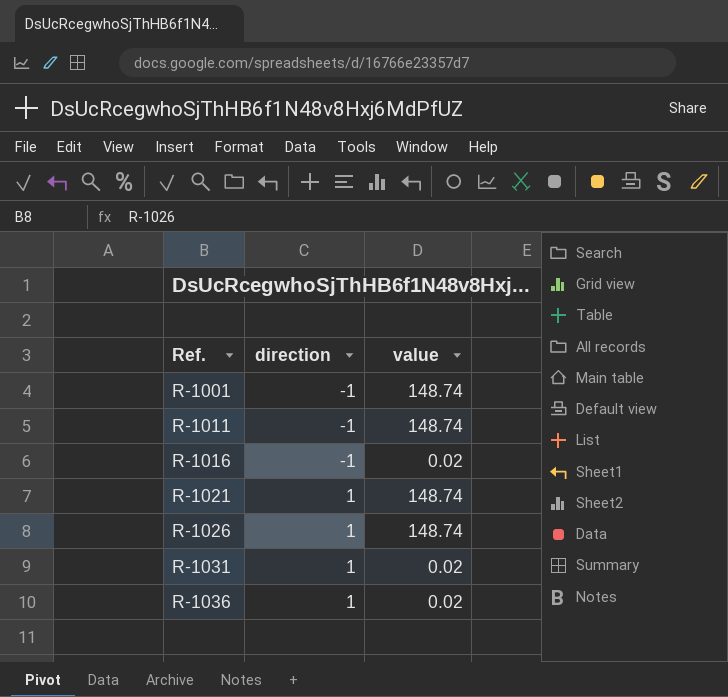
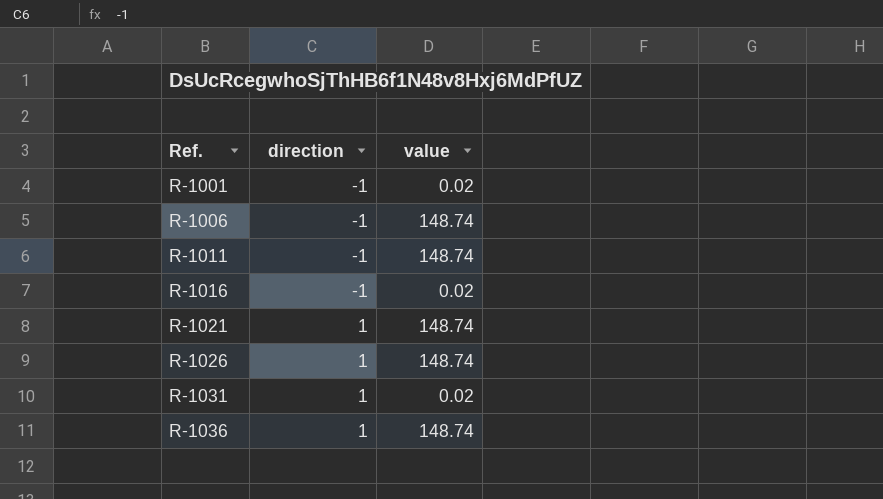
R-1001 | value: 148.74 -> 0.02
row R-1006: none -> -1 | 148.74
R-1036 | value: 0.02 -> 148.74

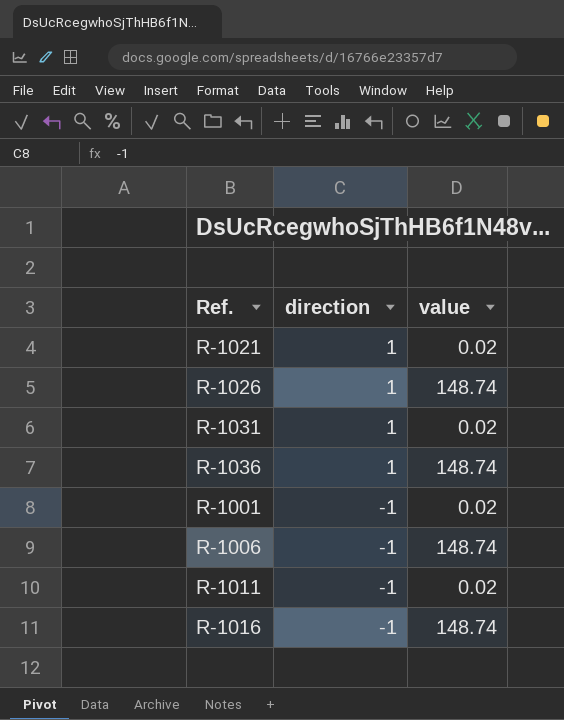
row order: Ref. ascending -> direction descending
R-1021 | value: 148.74 -> 0.02
R-1011 | value: 148.74 -> 0.02
R-1016 | value: 0.02 -> 148.74

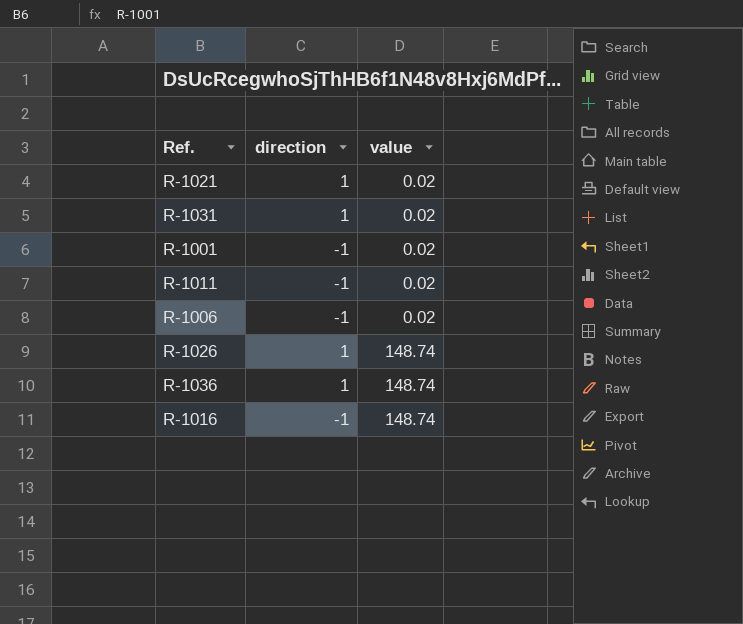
row order: direction descending -> value ascending
R-1006 | value: 148.74 -> 0.02

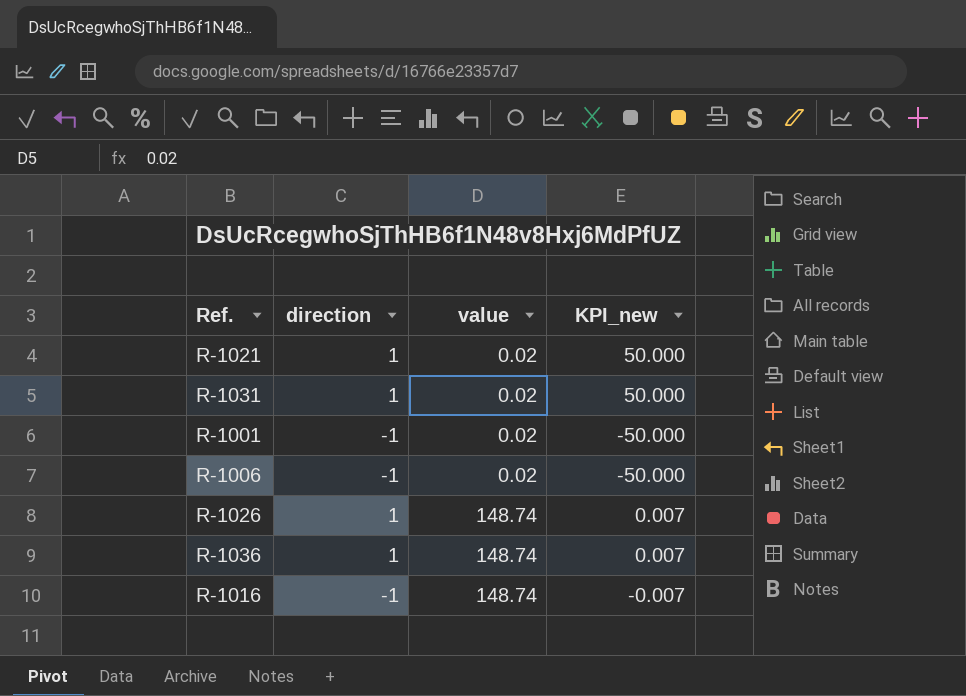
column KPI_new | formula: none -> [direction] / [value]
row R-1011: -1 | 0.02 -> none

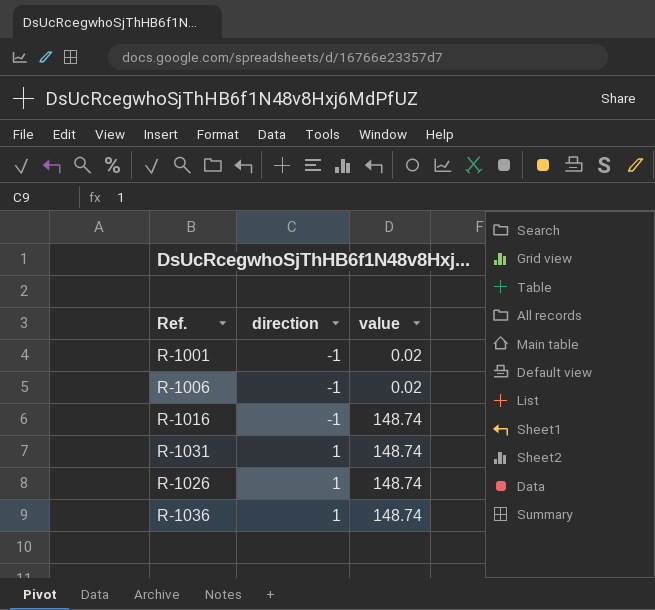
row order: value ascending -> direction ascending
column KPI_new | formula: [direction] / [value] -> none
row R-1021: 1 | 0.02 | 50.000 -> none
R-1031 | value: 0.02 -> 148.74

